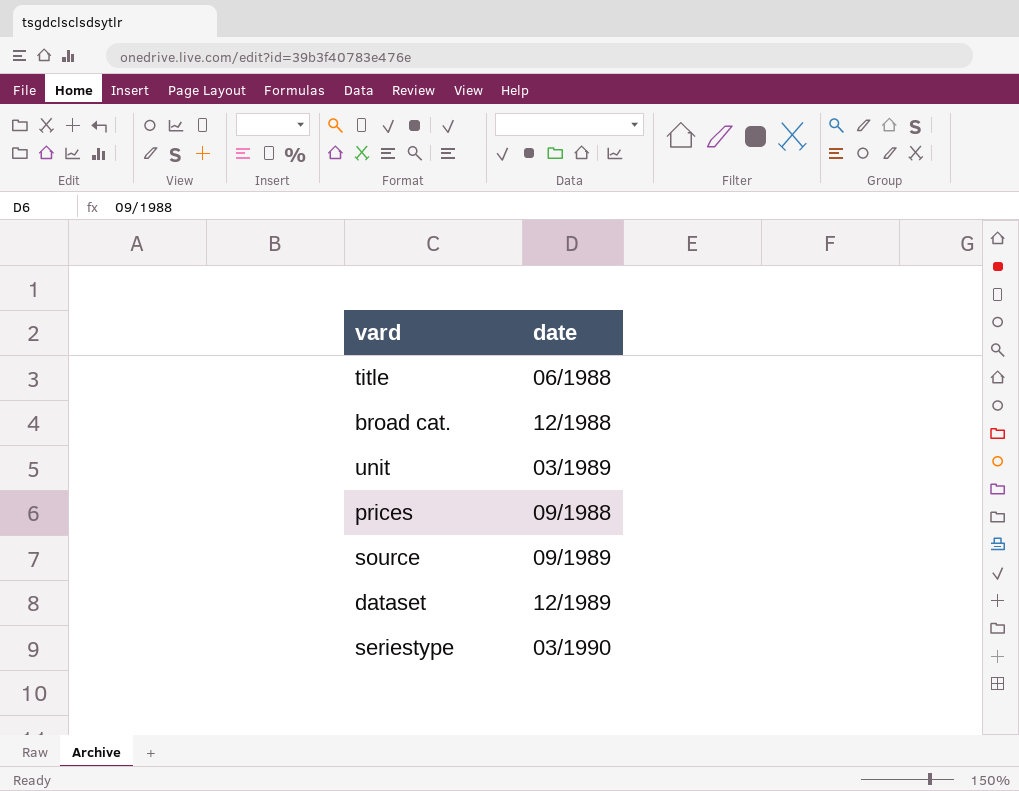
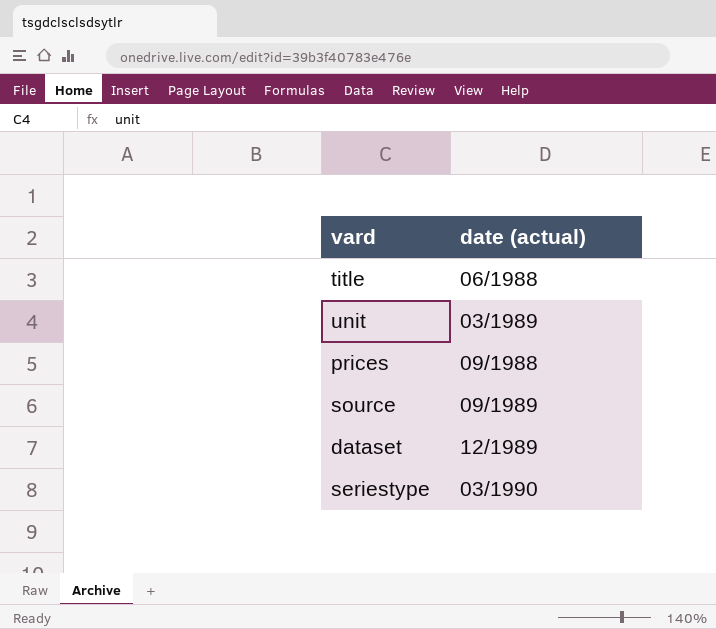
column name: date -> date (actual)
row broad cat.: 12/1988 -> none

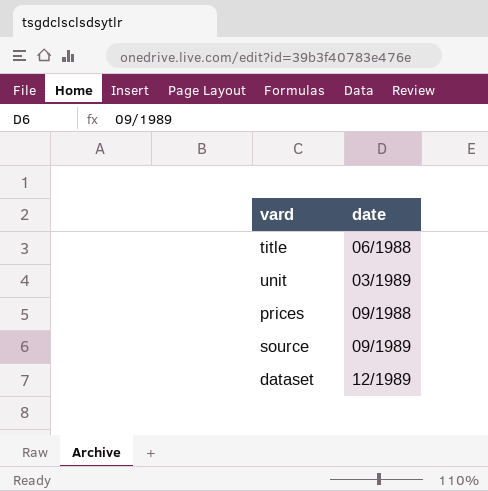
column name: date (actual) -> date
row seriestype: 03/1990 -> none

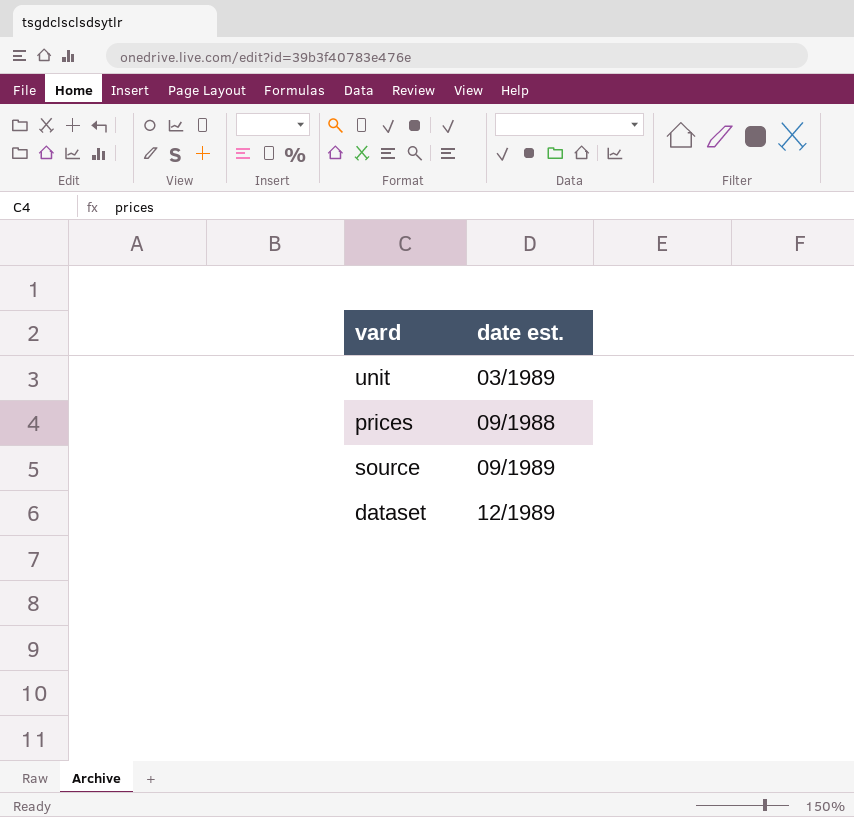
column name: date -> date est.
row title: 06/1988 -> none

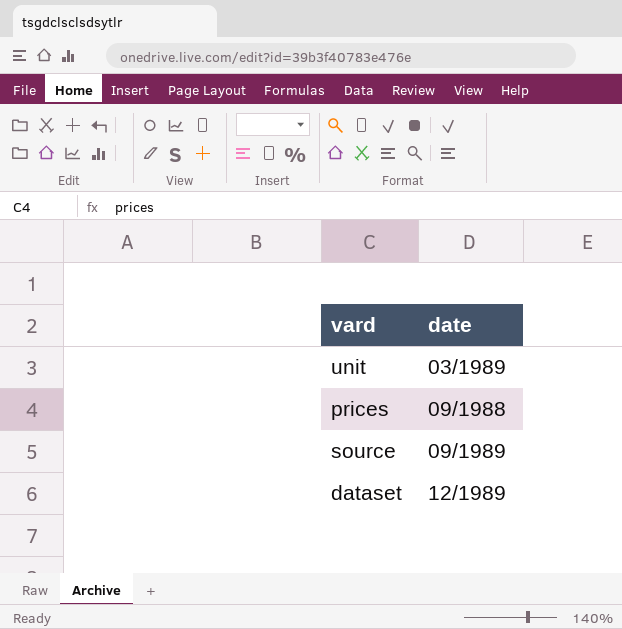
column name: date est. -> date

